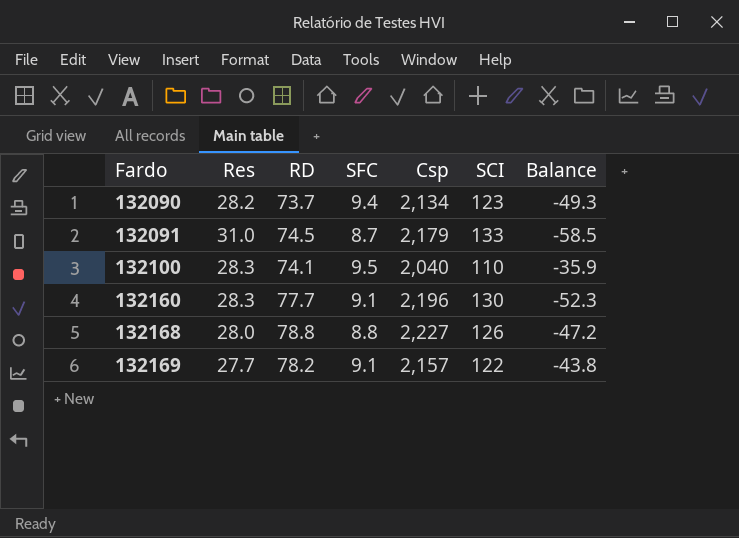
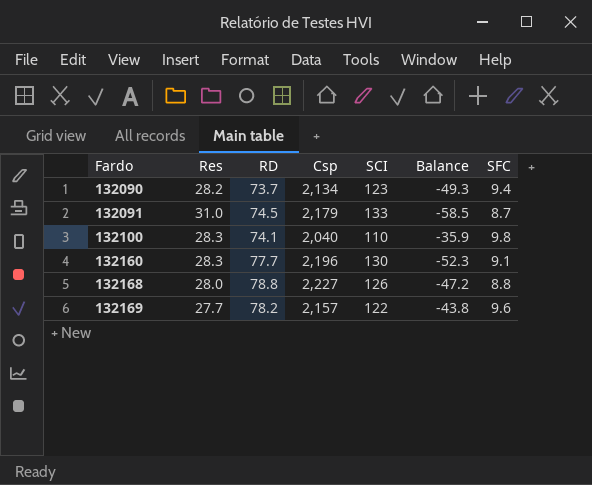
column SFC | position: 4 -> 7
132100 | SFC: 9.5 -> 9.8
132169 | SFC: 9.1 -> 9.6

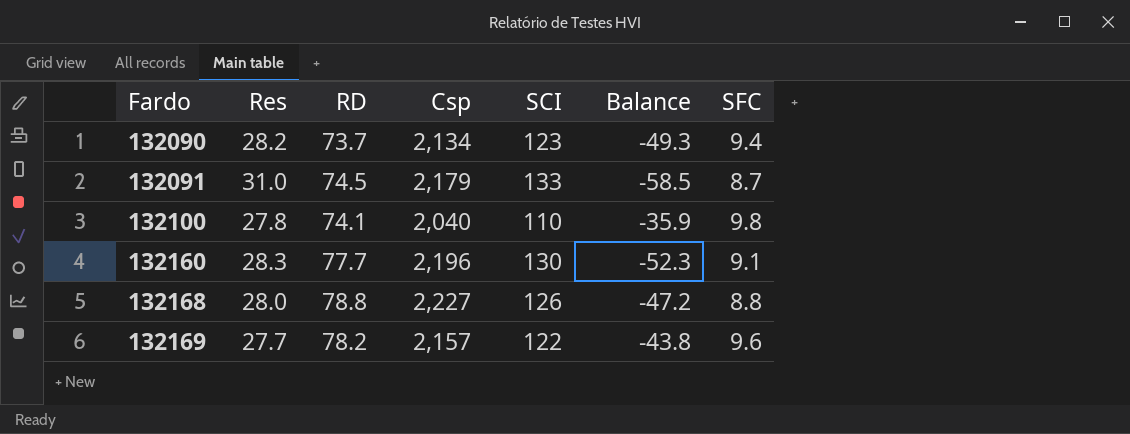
132100 | Res: 28.3 -> 27.8

